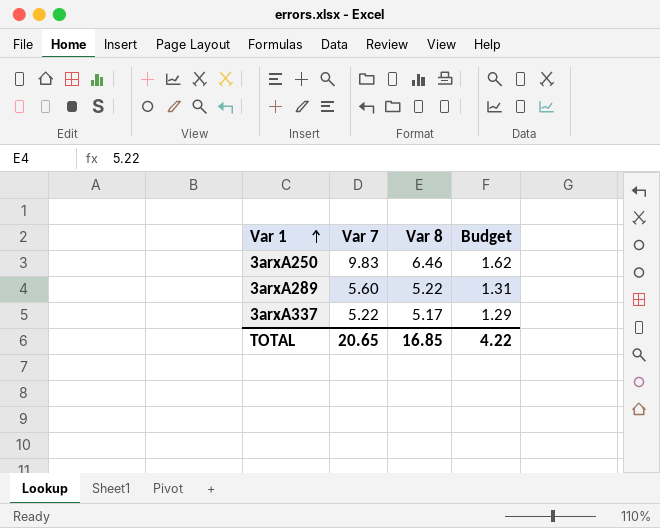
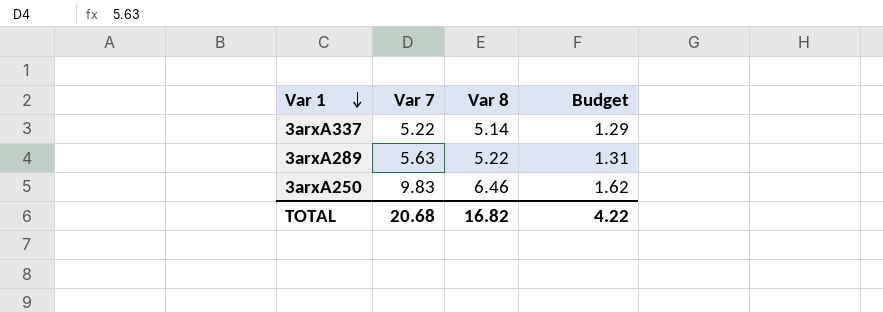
row order: Var 1 ascending -> Var 1 descending
3arxA337 | Var 8: 5.17 -> 5.14
3arxA289 | Var 7: 5.60 -> 5.63
TOTAL | Var 7: 20.65 -> 20.68
TOTAL | Var 8: 16.85 -> 16.82

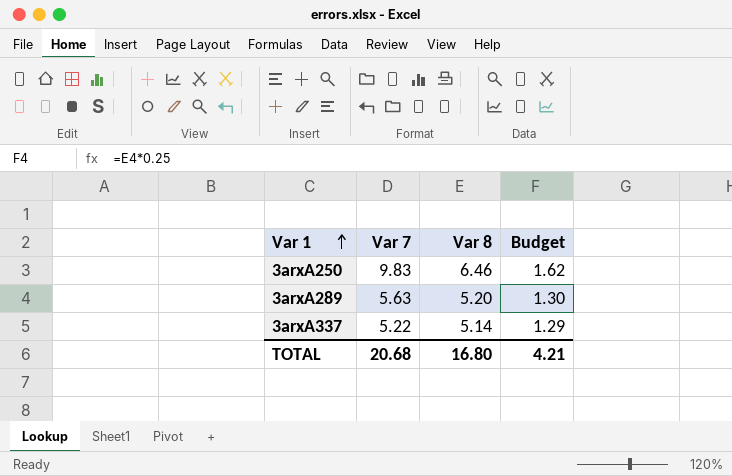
row order: Var 1 descending -> Var 1 ascending
3arxA289 | Var 8: 5.22 -> 5.20
3arxA289 | Budget: 1.31 -> 1.30
TOTAL | Var 8: 16.82 -> 16.80
TOTAL | Budget: 4.22 -> 4.21

